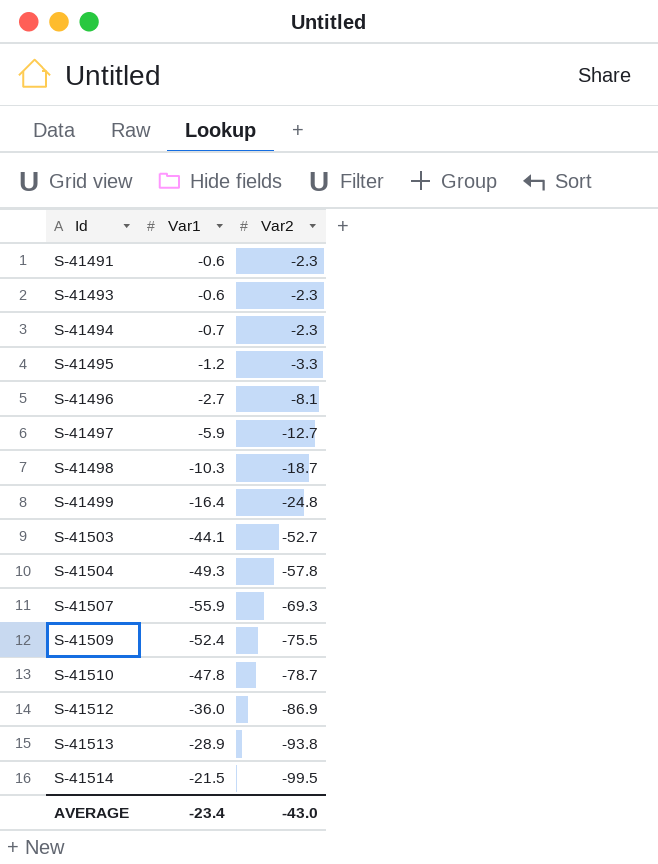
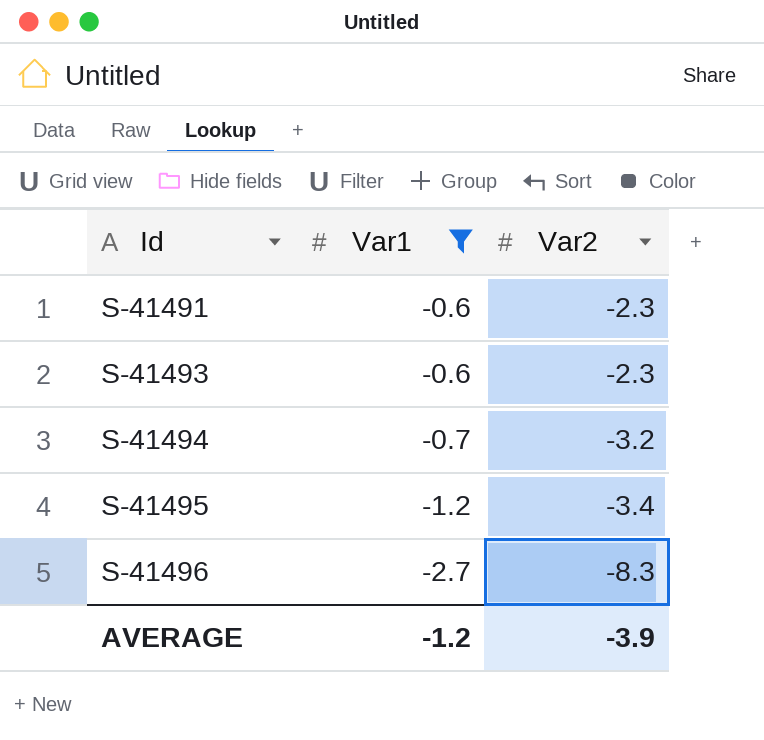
filter: none -> Var1 >= -2.7
S-41494 | Var2: -2.3 -> -3.2
S-41495 | Var2: -3.3 -> -3.4
S-41496 | Var2: -8.1 -> -8.3
AVERAGE | Var1: -23.4 -> -1.2
AVERAGE | Var2: -43.0 -> -3.9

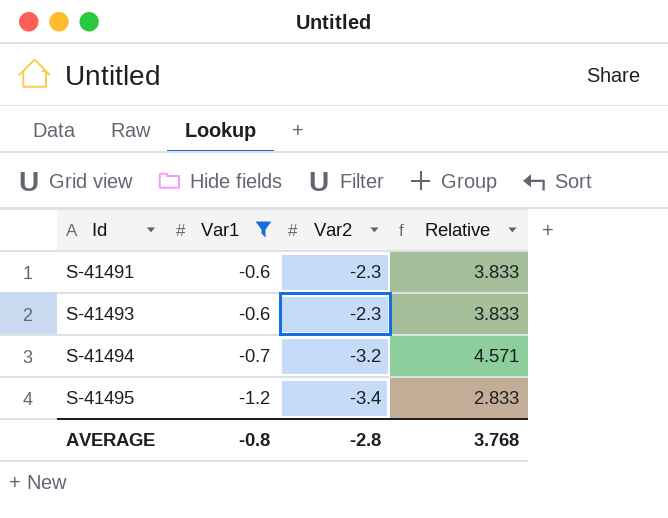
column Relative | formula: none -> [Var2] / [Var1]
row S-41496: -2.7 | -8.3 -> none
AVERAGE | Var1: -1.2 -> -0.8
AVERAGE | Var2: -3.9 -> -2.8

